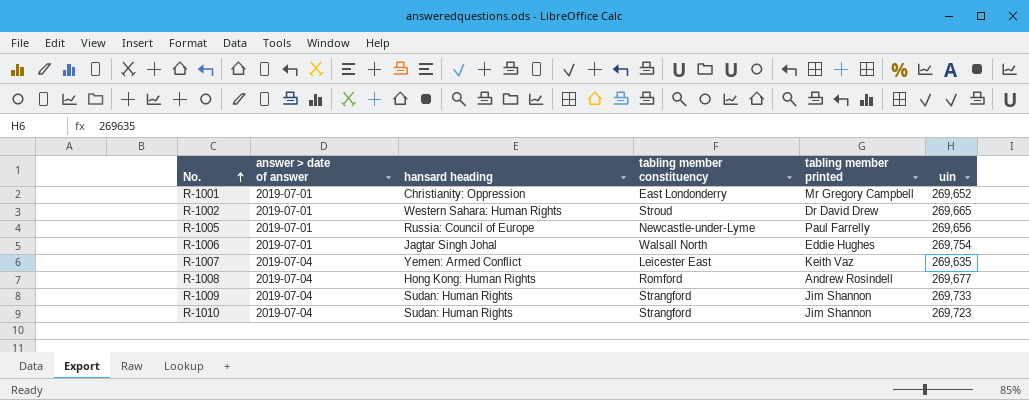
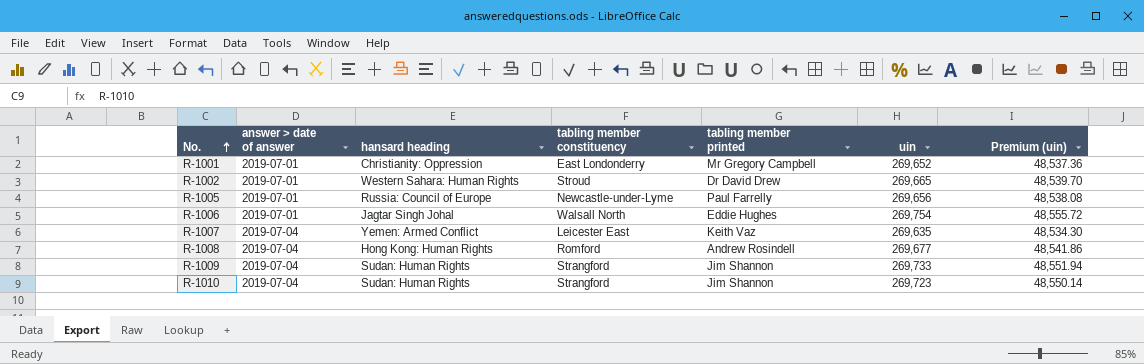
column Premium (uin) | formula: none -> [uin] * 0.18

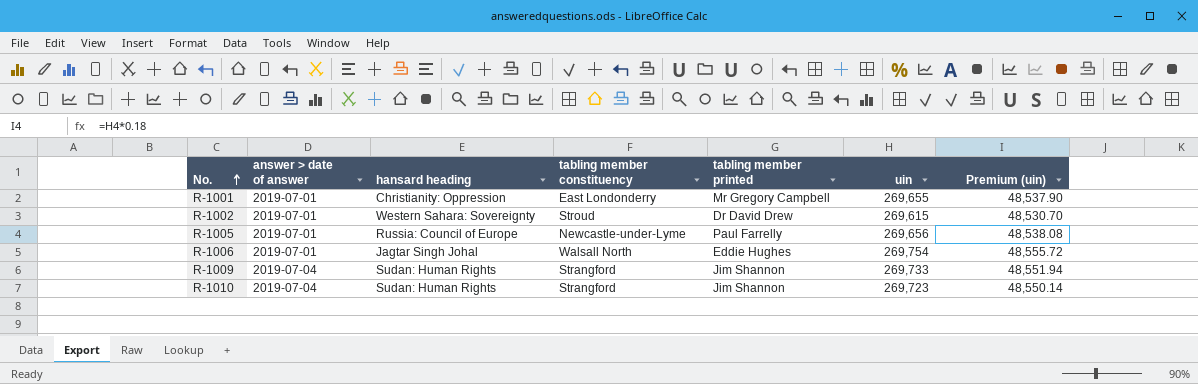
row R-1007: 2019-07-04 | Yemen: Armed Conflict | Leicester East | Keith Vaz | 269,635 | 48,534.30 -> none
row R-1008: 2019-07-04 | Hong Kong: Human Rights | Romford | Andrew Rosindell | 269,677 | 48,541.86 -> none
R-1001 | uin: 269,652 -> 269,655
R-1001 | Premium (uin): 48,537.36 -> 48,537.90
R-1002 | hansard heading: Western Sahara: Human Rights -> Western Sahara: Sovereignty
R-1002 | uin: 269,665 -> 269,615
R-1002 | Premium (uin): 48,539.70 -> 48,530.70

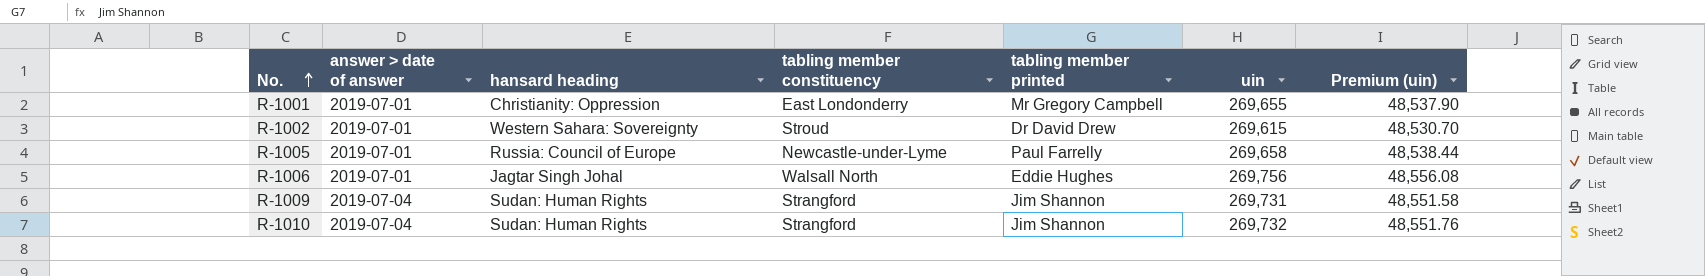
R-1005 | uin: 269,656 -> 269,658
R-1005 | Premium (uin): 48,538.08 -> 48,538.44
R-1006 | uin: 269,754 -> 269,756
R-1006 | Premium (uin): 48,555.72 -> 48,556.08
R-1009 | uin: 269,733 -> 269,731
R-1009 | Premium (uin): 48,551.94 -> 48,551.58
R-1010 | uin: 269,723 -> 269,732
R-1010 | Premium (uin): 48,550.14 -> 48,551.76

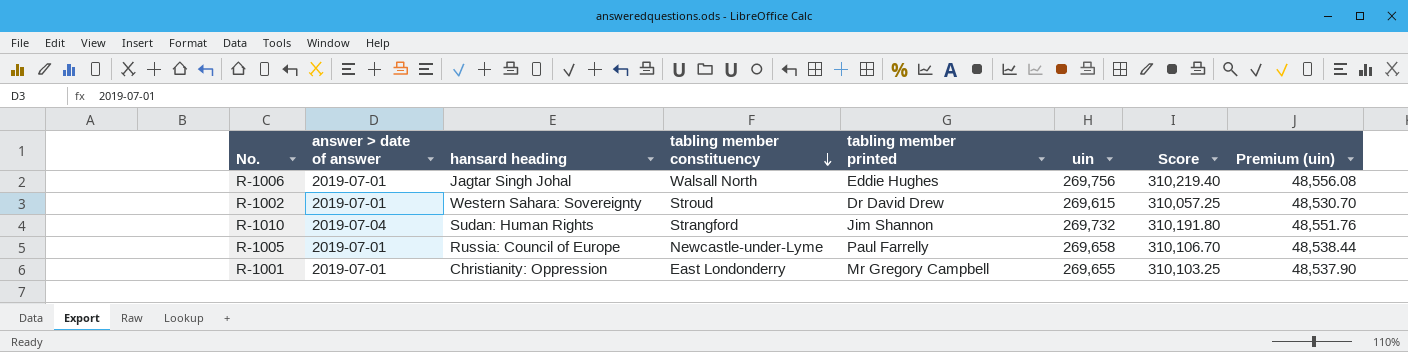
row order: No. ascending -> tabling member constituency descending
column Score | formula: none -> [uin] * 1.15
row R-1009: 2019-07-04 | Sudan: Human Rights | Strangford | Jim Shannon | 269,731 | 48,551.58 -> none

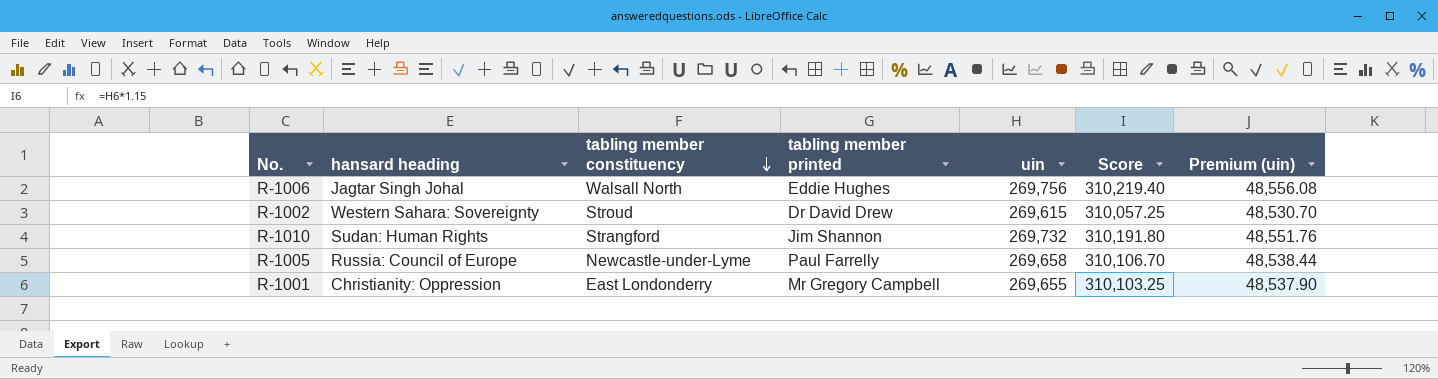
column answer > date of answer | position: 2 -> none

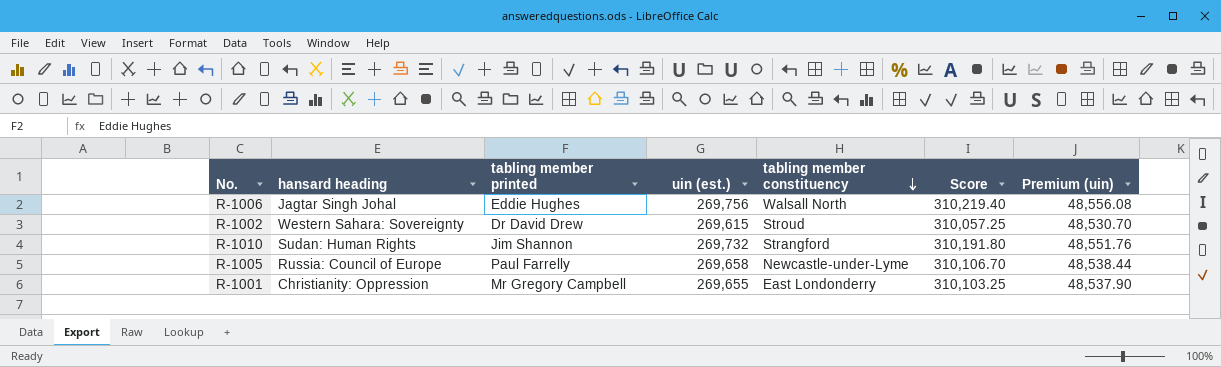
column name: uin -> uin (est.)
column tabling member constituency | position: 3 -> 5

